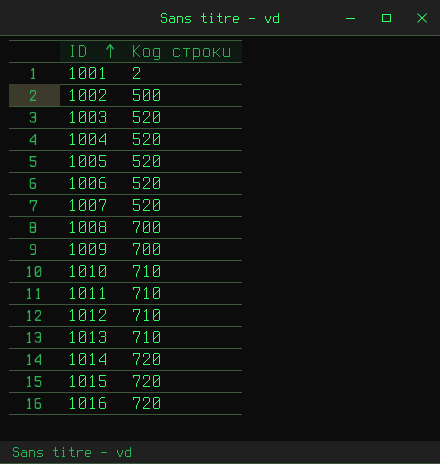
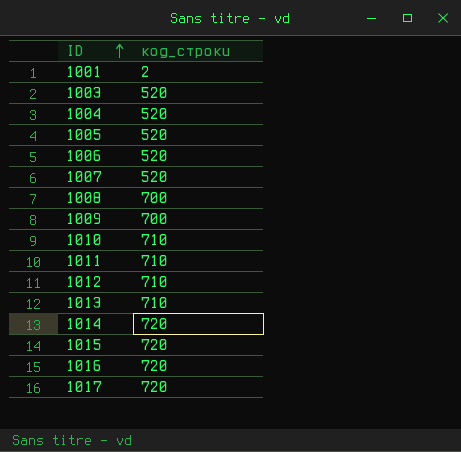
column name: Код строки -> код_строки
row 1002: 500 -> none
row 1017: none -> 720

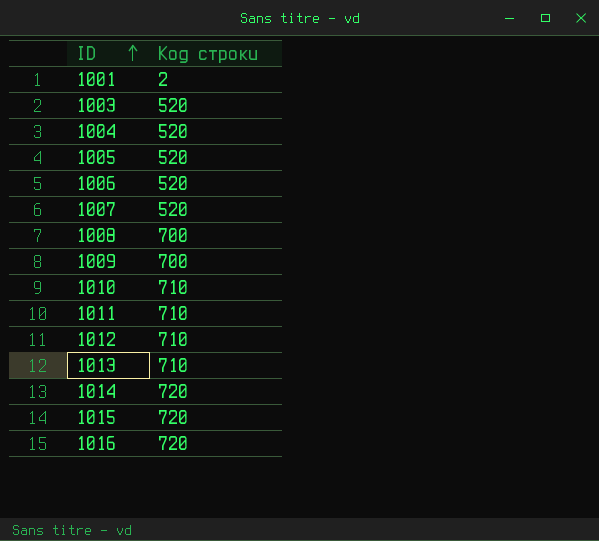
column name: код_строки -> Код строки
row 1017: 720 -> none

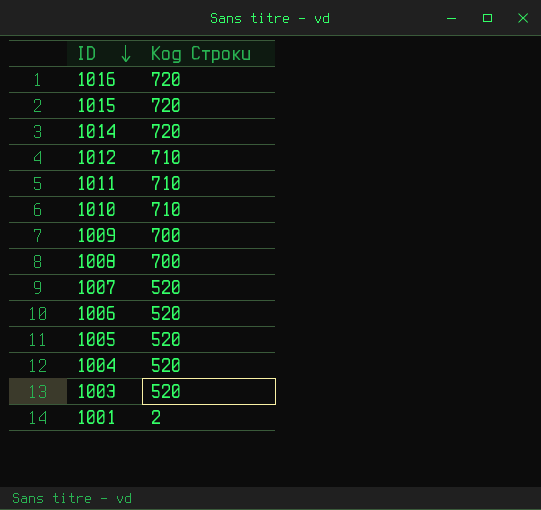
row order: ID ascending -> ID descending
column name: Код строки -> Код Строки
row 1013: 710 -> none

